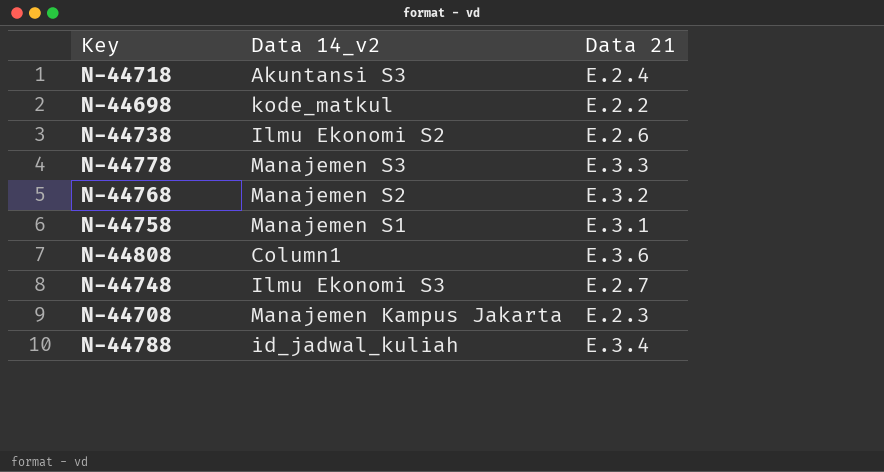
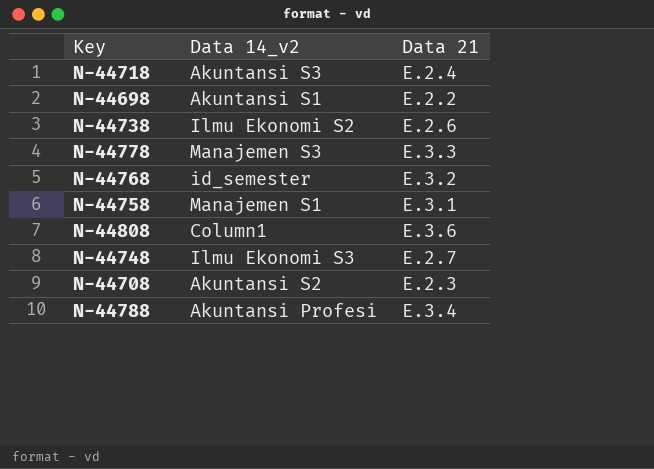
N-44698 | Data 14_v2: kode_matkul -> Akuntansi S1
N-44768 | Data 14_v2: Manajemen S2 -> id_semester
N-44708 | Data 14_v2: Manajemen Kampus Jakarta -> Akuntansi S2
N-44788 | Data 14_v2: id_jadwal_kuliah -> Akuntansi Profesi

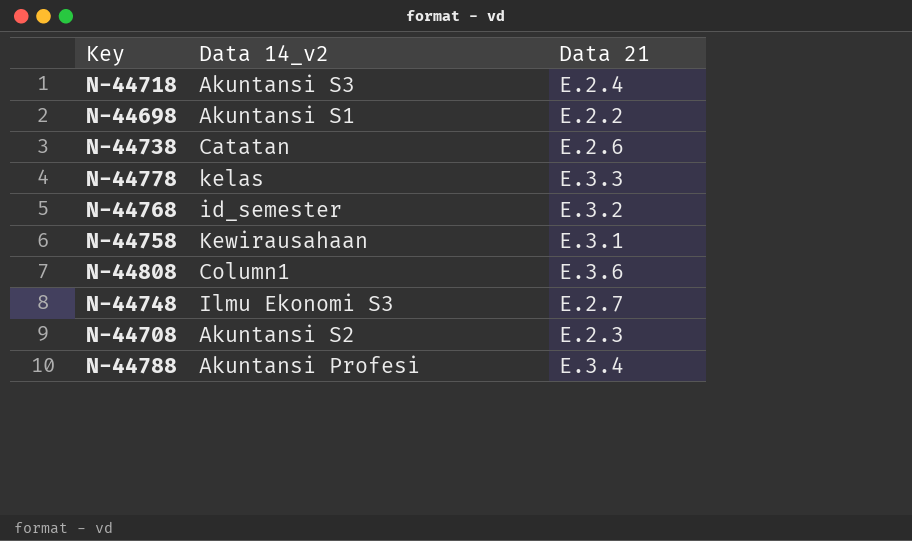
N-44738 | Data 14_v2: Ilmu Ekonomi S2 -> Catatan
N-44778 | Data 14_v2: Manajemen S3 -> kelas
N-44758 | Data 14_v2: Manajemen S1 -> Kewirausahaan

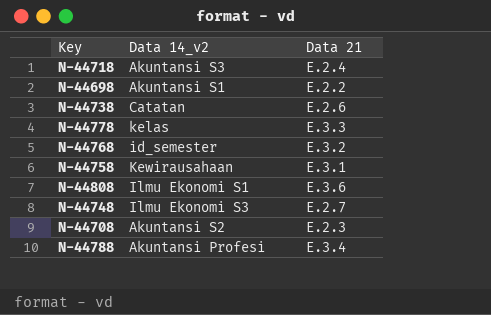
N-44808 | Data 14_v2: Column1 -> Ilmu Ekonomi S1

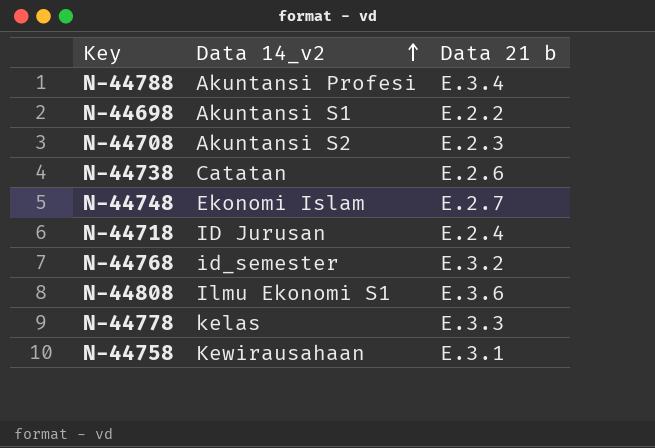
row order: none -> Data 14_v2 ascending
column name: Data 21 -> Data 21 b
N-44748 | Data 14_v2: Ilmu Ekonomi S3 -> Ekonomi Islam
N-44718 | Data 14_v2: Akuntansi S3 -> ID Jurusan

